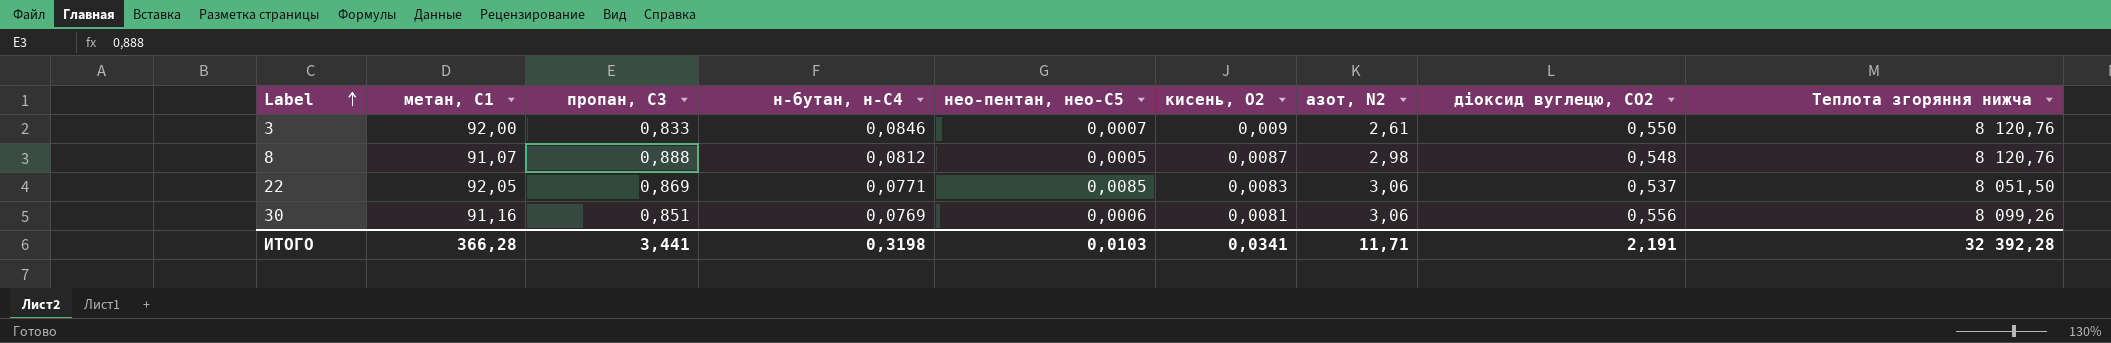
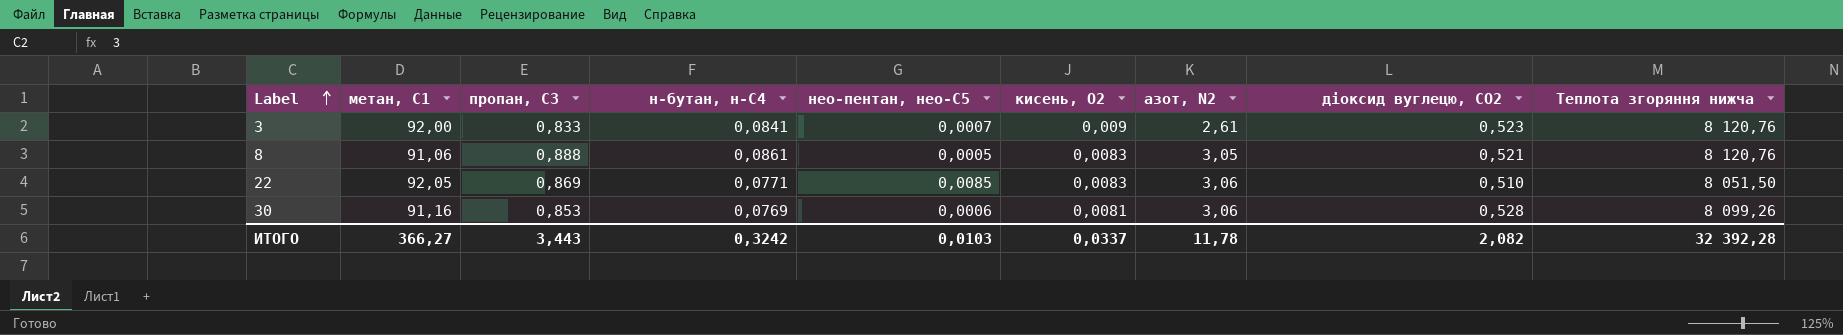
3 | н-бутан, н-С4: 0,0846 -> 0,0841
3 | діоксид вуглецю, CО2: 0,550 -> 0,523
8 | метан, С1: 91,07 -> 91,06
8 | н-бутан, н-С4: 0,0812 -> 0,0861
8 | кисень, О2: 0,0087 -> 0,0083
8 | азот, N2: 2,98 -> 3,05
8 | діоксид вуглецю, CО2: 0,548 -> 0,521
22 | діоксид вуглецю, CО2: 0,537 -> 0,510
30 | пропан, С3: 0,851 -> 0,853
30 | діоксид вуглецю, CО2: 0,556 -> 0,528
ИТОГО | метан, С1: 366,28 -> 366,27
ИТОГО | пропан, С3: 3,441 -> 3,443
ИТОГО | н-бутан, н-С4: 0,3198 -> 0,3242
ИТОГО | кисень, О2: 0,0341 -> 0,0337
ИТОГО | азот, N2: 11,71 -> 11,78
ИТОГО | діоксид вуглецю, CО2: 2,191 -> 2,082

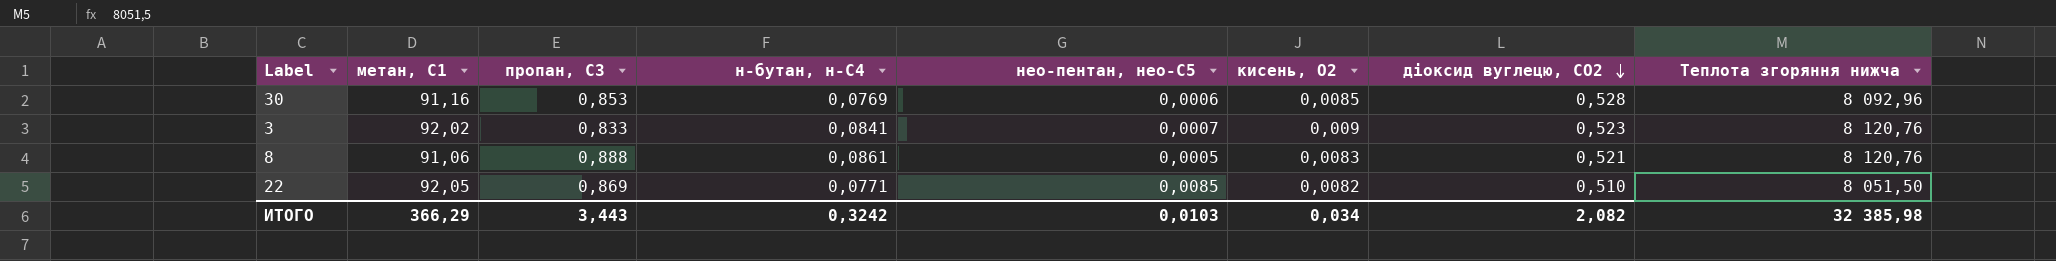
row order: Label ascending -> діоксид вуглецю, CО2 descending
column азот, N2 | position: 7 -> none
30 | кисень, О2: 0,0081 -> 0,0085
30 | Теплота згоряння нижча: 8 099,26 -> 8 092,96
3 | метан, С1: 92,00 -> 92,02
22 | кисень, О2: 0,0083 -> 0,0082
ИТОГО | метан, С1: 366,27 -> 366,29
ИТОГО | кисень, О2: 0,0337 -> 0,034
ИТОГО | Теплота згоряння нижча: 32 392,28 -> 32 385,98

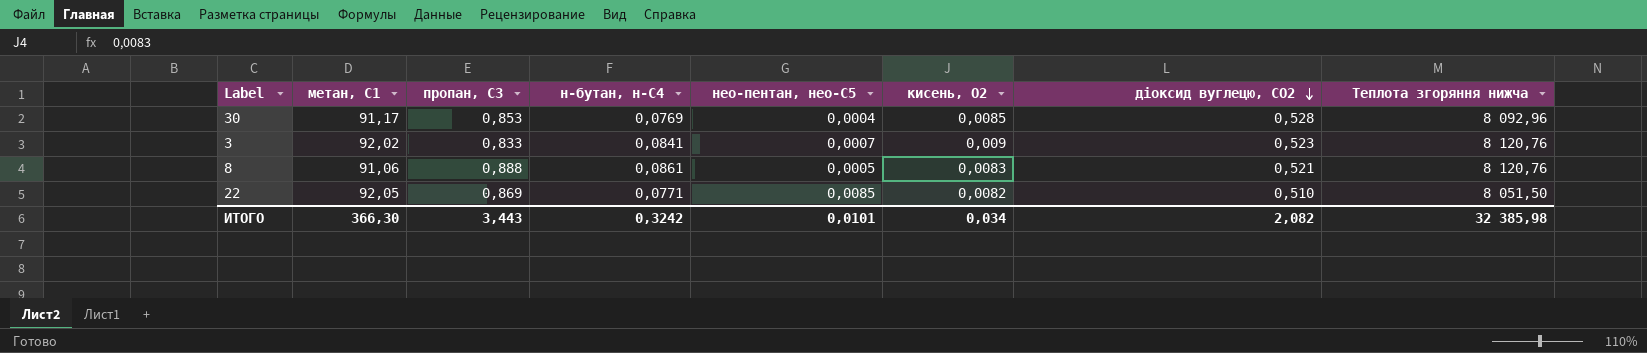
30 | метан, С1: 91,16 -> 91,17
30 | нео-пентан, нео-С5: 0,0006 -> 0,0004
ИТОГО | метан, С1: 366,29 -> 366,30
ИТОГО | нео-пентан, нео-С5: 0,0103 -> 0,0101

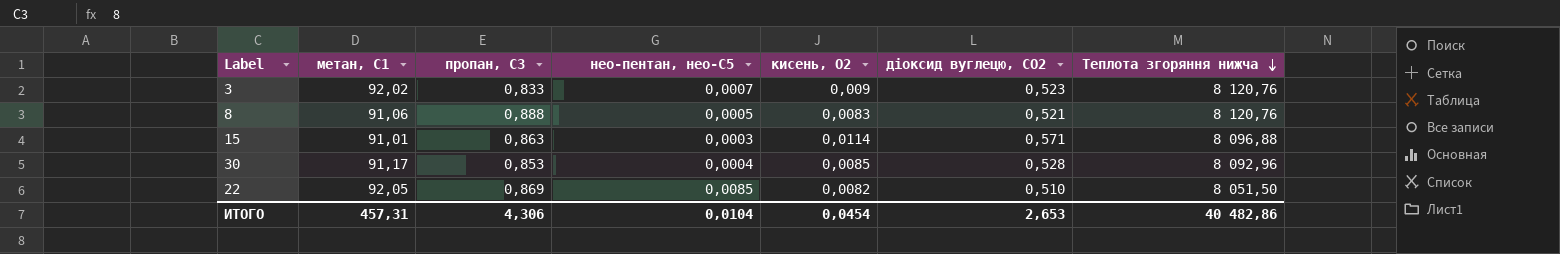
row order: діоксид вуглецю, CО2 descending -> Теплота згоряння нижча descending
column н-бутан, н-С4 | position: 4 -> none
row 15: none -> 91,01 | 0,863 | 0,0003 | 0,0114 | 0,571 | 8 096,88
ИТОГО | метан, С1: 366,30 -> 457,31
ИТОГО | пропан, С3: 3,443 -> 4,306
ИТОГО | нео-пентан, нео-С5: 0,0101 -> 0,0104
ИТОГО | кисень, О2: 0,034 -> 0,0454
ИТОГО | діоксид вуглецю, CО2: 2,082 -> 2,653
ИТОГО | Теплота згоряння нижча: 32 385,98 -> 40 482,86

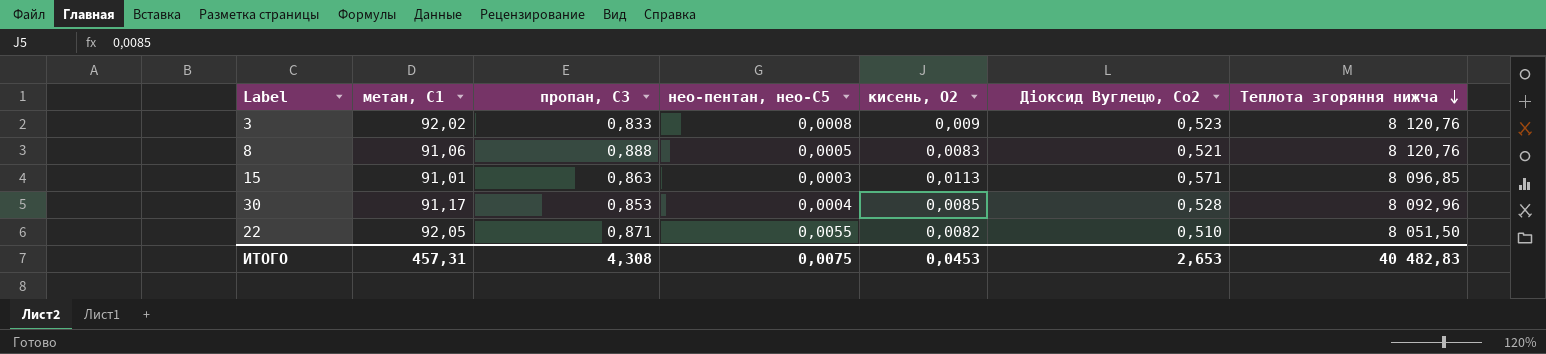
column name: діоксид вуглецю, CО2 -> Діоксид Вуглецю, Cо2
3 | нео-пентан, нео-С5: 0,0007 -> 0,0008
15 | кисень, О2: 0,0114 -> 0,0113
15 | Теплота згоряння нижча: 8 096,88 -> 8 096,85
22 | пропан, С3: 0,869 -> 0,871
22 | нео-пентан, нео-С5: 0,0085 -> 0,0055
ИТОГО | пропан, С3: 4,306 -> 4,308
ИТОГО | нео-пентан, нео-С5: 0,0104 -> 0,0075
ИТОГО | кисень, О2: 0,0454 -> 0,0453
ИТОГО | Теплота згоряння нижча: 40 482,86 -> 40 482,83

